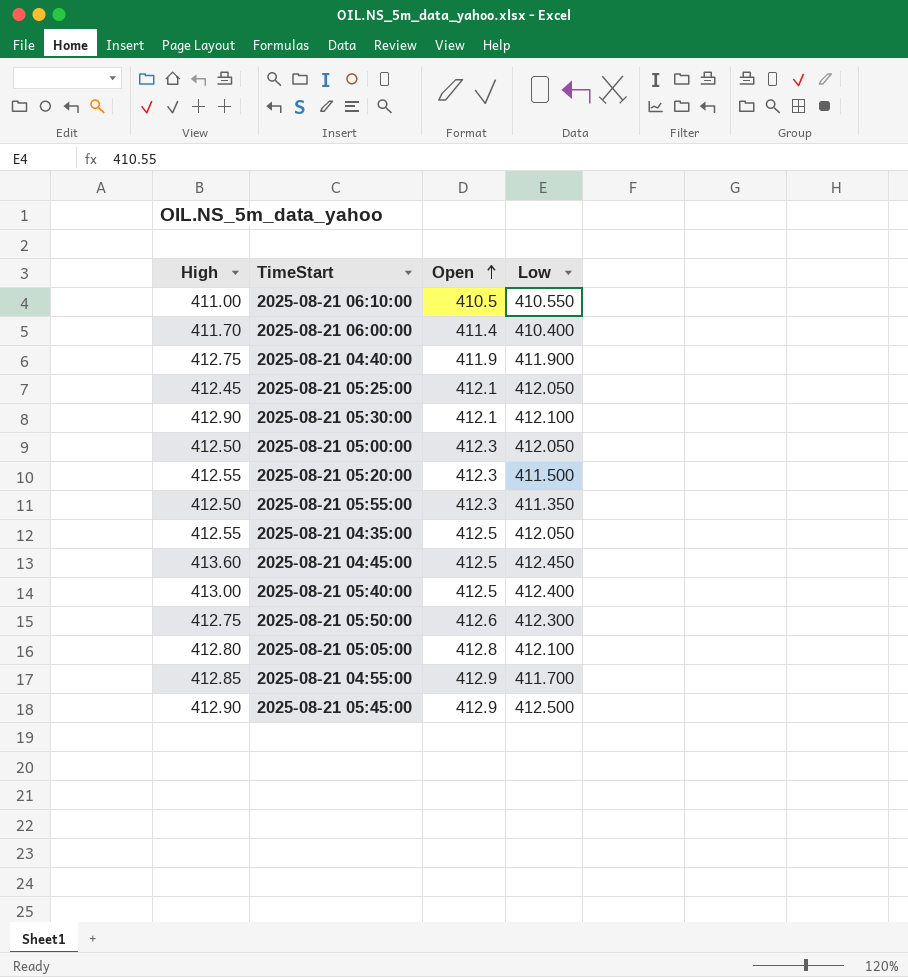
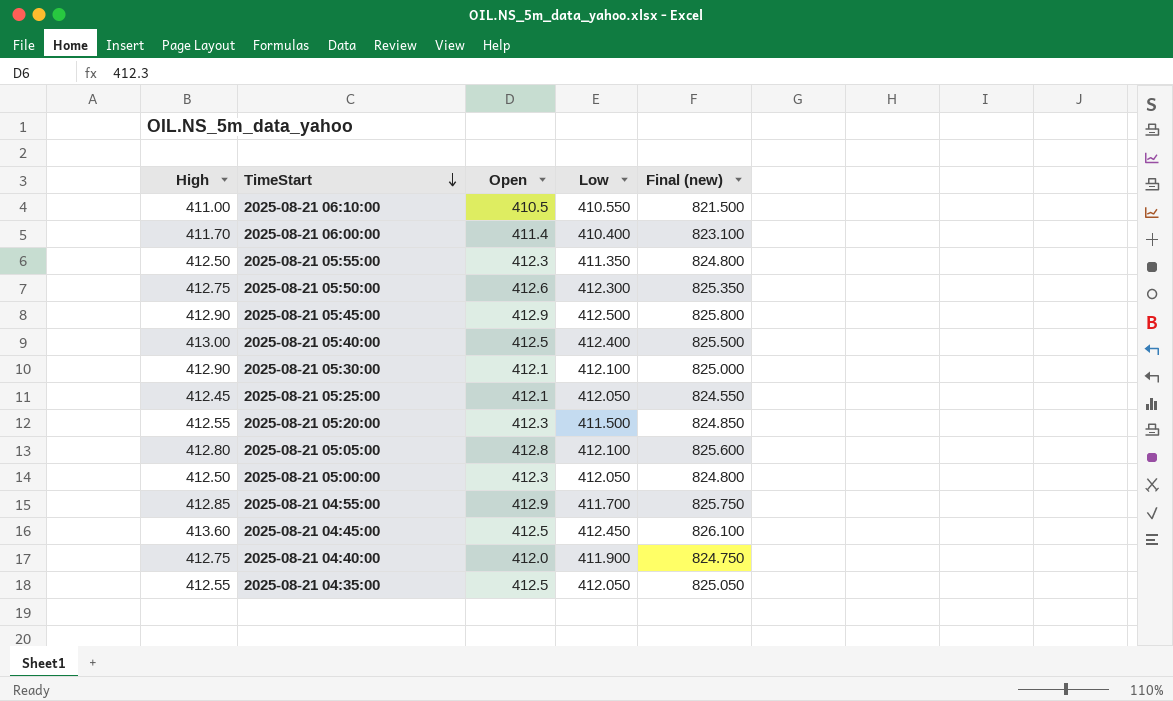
row order: Open ascending -> TimeStart descending
column Final (new) | formula: none -> [High] + [Open]
2025-08-21 04:40:00 | Open: 411.9 -> 412.0

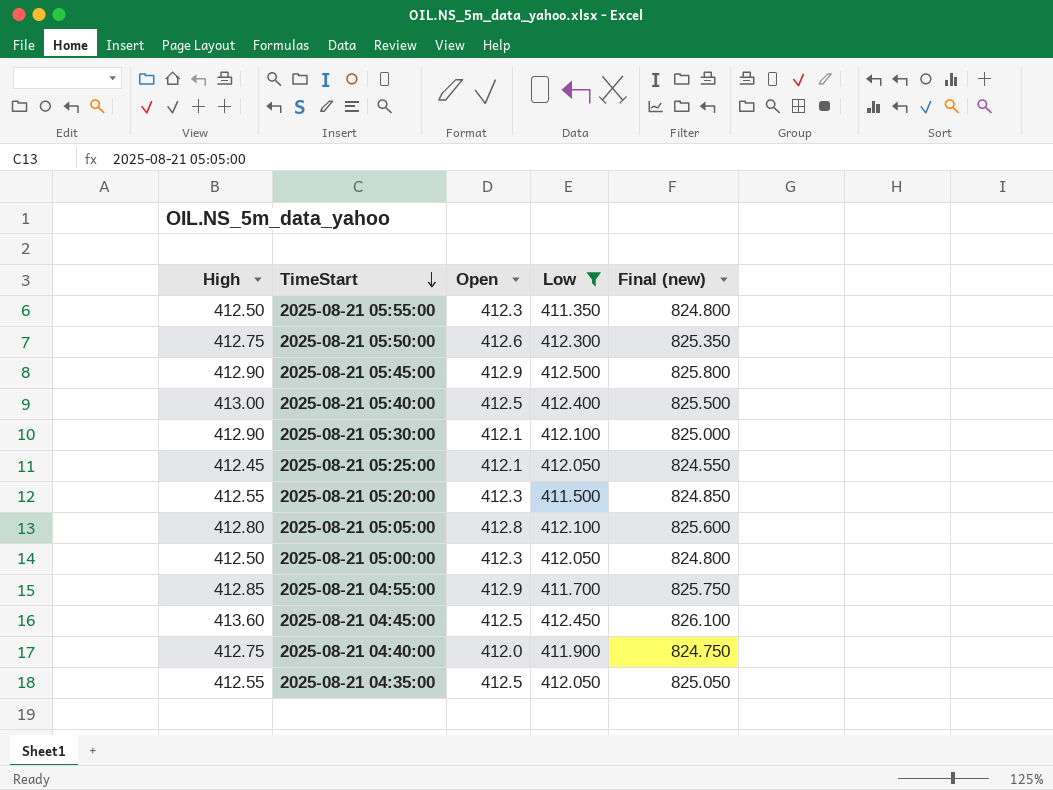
filter: none -> Low >= 411.350

